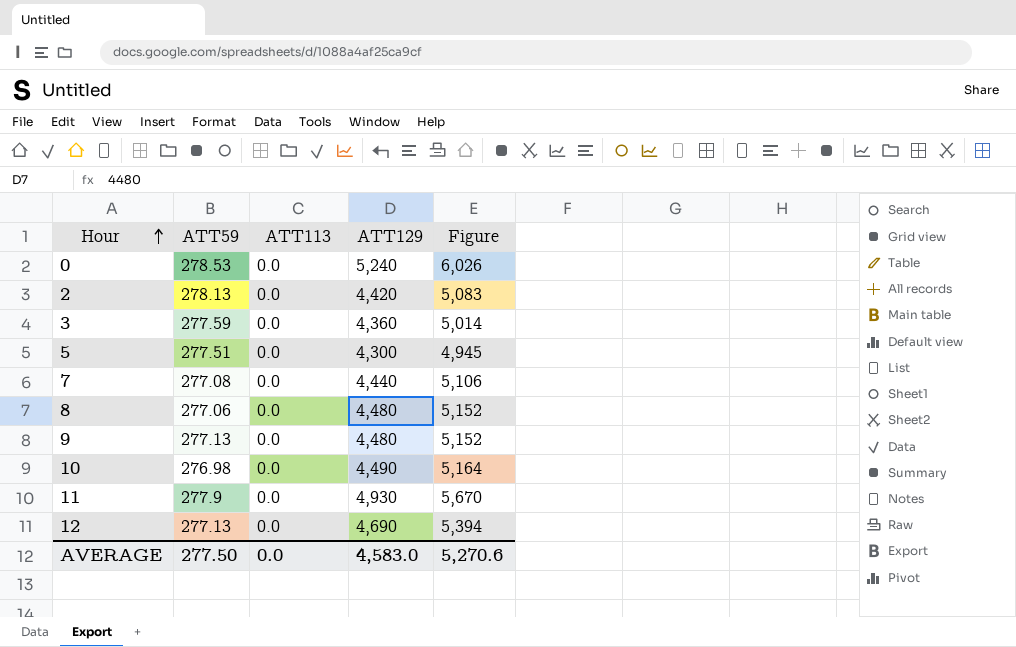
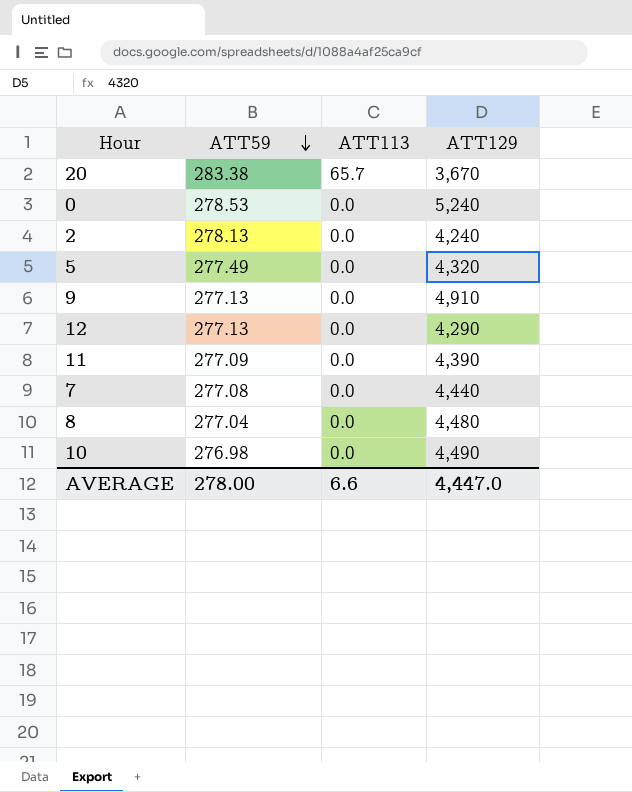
row order: Hour ascending -> ATT59 descending
column Figure | formula: [ATT129] * 1.15 -> none
row 3: 277.59 | 0.0 | 4,360 | 5,014 -> none
row 20: none -> 283.38 | 65.7 | 3,670
2 | ATT129: 4,420 -> 4,240
5 | ATT59: 277.51 -> 277.49
5 | ATT129: 4,300 -> 4,320
9 | ATT129: 4,480 -> 4,910
12 | ATT129: 4,690 -> 4,290
11 | ATT59: 277.9 -> 277.09
11 | ATT129: 4,930 -> 4,390
8 | ATT59: 277.06 -> 277.04
AVERAGE | ATT59: 277.50 -> 278.00
AVERAGE | ATT113: 0.0 -> 6.6
AVERAGE | ATT129: 4,583.0 -> 4,447.0

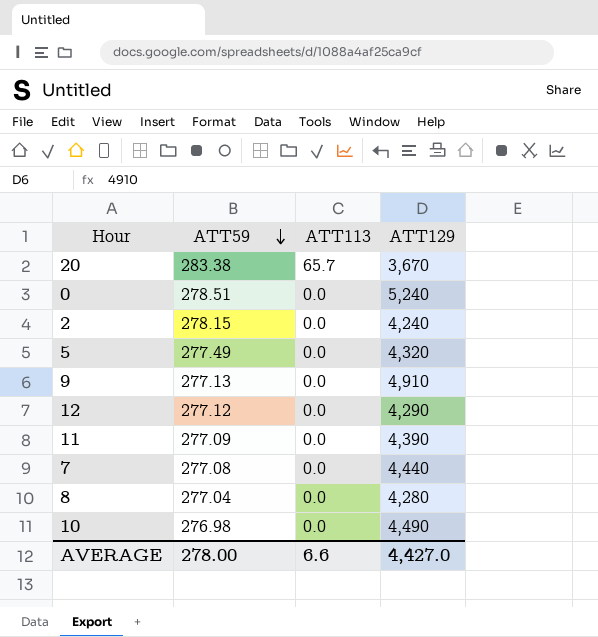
0 | ATT59: 278.53 -> 278.51
2 | ATT59: 278.13 -> 278.15
12 | ATT59: 277.13 -> 277.12
8 | ATT129: 4,480 -> 4,280
AVERAGE | ATT129: 4,447.0 -> 4,427.0

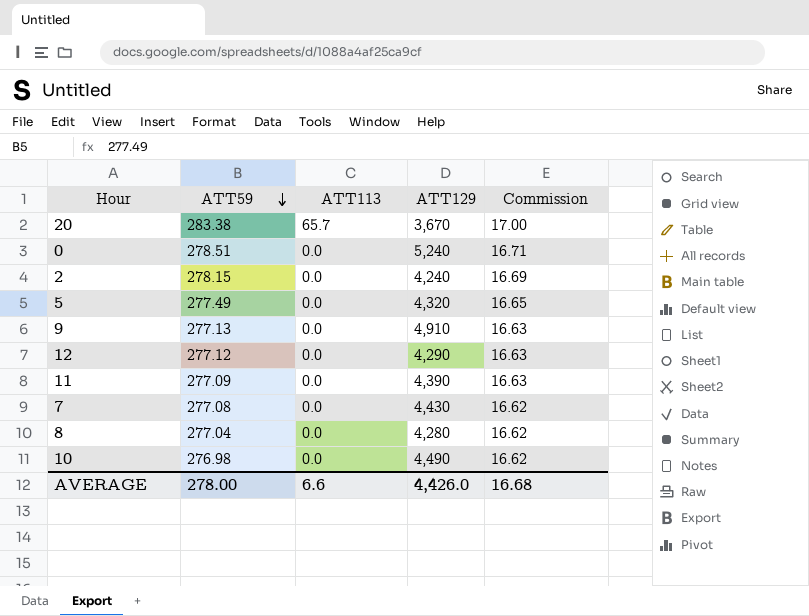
column Commission | formula: none -> [ATT59] * 0.06
7 | ATT129: 4,440 -> 4,430
AVERAGE | ATT129: 4,427.0 -> 4,426.0

